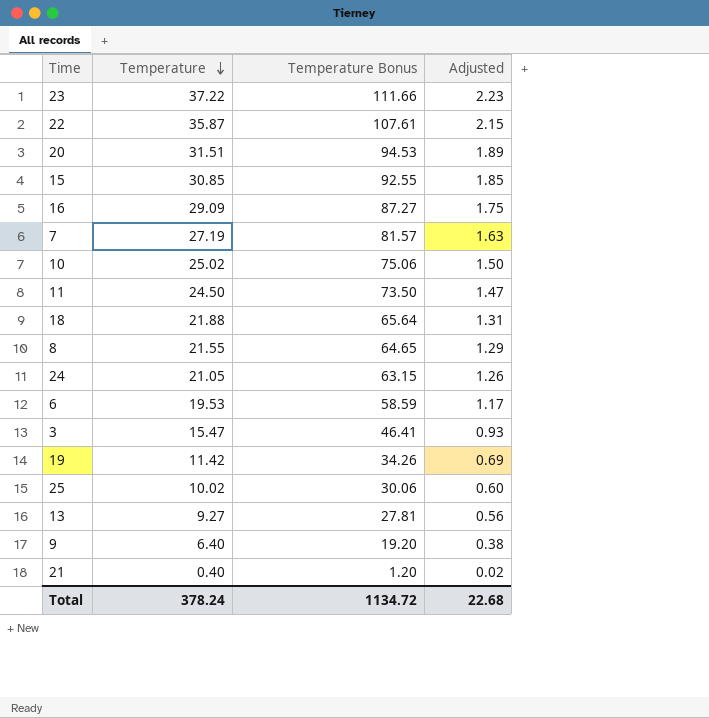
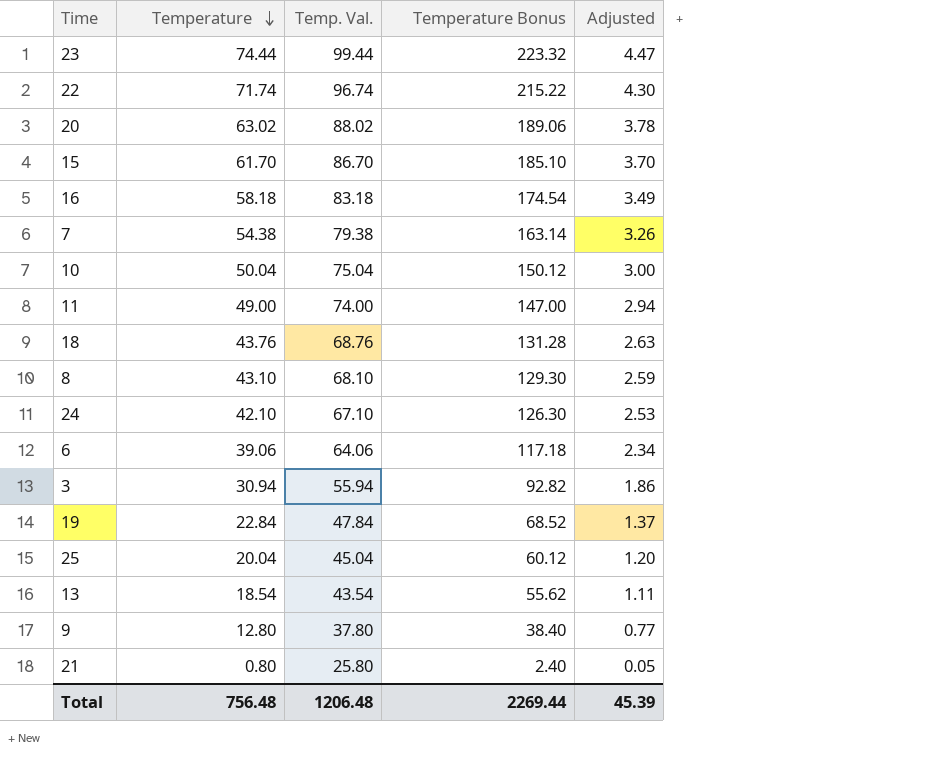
column Temp. Val. | formula: none -> [Temperature] + 25
23 | Temperature: 37.22 -> 74.44
23 | Temperature Bonus: 111.66 -> 223.32
23 | Adjusted: 2.23 -> 4.47
22 | Temperature: 35.87 -> 71.74
22 | Temperature Bonus: 107.61 -> 215.22
22 | Adjusted: 2.15 -> 4.30
20 | Temperature: 31.51 -> 63.02
20 | Temperature Bonus: 94.53 -> 189.06
20 | Adjusted: 1.89 -> 3.78
15 | Temperature: 30.85 -> 61.70
15 | Temperature Bonus: 92.55 -> 185.10
15 | Adjusted: 1.85 -> 3.70
16 | Temperature: 29.09 -> 58.18
16 | Temperature Bonus: 87.27 -> 174.54
16 | Adjusted: 1.75 -> 3.49
7 | Temperature: 27.19 -> 54.38
7 | Temperature Bonus: 81.57 -> 163.14
7 | Adjusted: 1.63 -> 3.26
10 | Temperature: 25.02 -> 50.04
10 | Temperature Bonus: 75.06 -> 150.12
10 | Adjusted: 1.50 -> 3.00
11 | Temperature: 24.50 -> 49.00
11 | Temperature Bonus: 73.50 -> 147.00
11 | Adjusted: 1.47 -> 2.94
18 | Temperature: 21.88 -> 43.76
18 | Temperature Bonus: 65.64 -> 131.28
18 | Adjusted: 1.31 -> 2.63
8 | Temperature: 21.55 -> 43.10
8 | Temperature Bonus: 64.65 -> 129.30
8 | Adjusted: 1.29 -> 2.59
24 | Temperature: 21.05 -> 42.10
24 | Temperature Bonus: 63.15 -> 126.30
24 | Adjusted: 1.26 -> 2.53
6 | Temperature: 19.53 -> 39.06
6 | Temperature Bonus: 58.59 -> 117.18
6 | Adjusted: 1.17 -> 2.34
3 | Temperature: 15.47 -> 30.94
3 | Temperature Bonus: 46.41 -> 92.82
3 | Adjusted: 0.93 -> 1.86
19 | Temperature: 11.42 -> 22.84
19 | Temperature Bonus: 34.26 -> 68.52
19 | Adjusted: 0.69 -> 1.37
25 | Temperature: 10.02 -> 20.04
25 | Temperature Bonus: 30.06 -> 60.12
25 | Adjusted: 0.60 -> 1.20
13 | Temperature: 9.27 -> 18.54
13 | Temperature Bonus: 27.81 -> 55.62
13 | Adjusted: 0.56 -> 1.11
9 | Temperature: 6.40 -> 12.80
9 | Temperature Bonus: 19.20 -> 38.40
9 | Adjusted: 0.38 -> 0.77
21 | Temperature: 0.40 -> 0.80
21 | Temperature Bonus: 1.20 -> 2.40
21 | Adjusted: 0.02 -> 0.05
Total | Temperature: 378.24 -> 756.48
Total | Temperature Bonus: 1134.72 -> 2269.44
Total | Adjusted: 22.68 -> 45.39

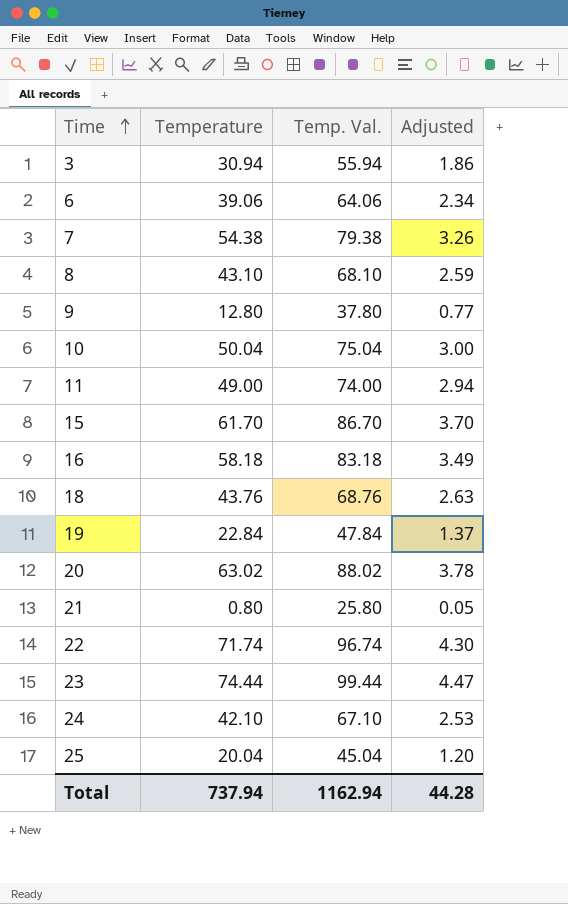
row order: Temperature descending -> Time ascending
column Temperature Bonus | formula: [Temperature] * 3 -> none
row 13: 18.54 | 43.54 | 55.62 | 1.11 -> none
Total | Temperature: 756.48 -> 737.94
Total | Temp. Val.: 1206.48 -> 1162.94
Total | Adjusted: 45.39 -> 44.28

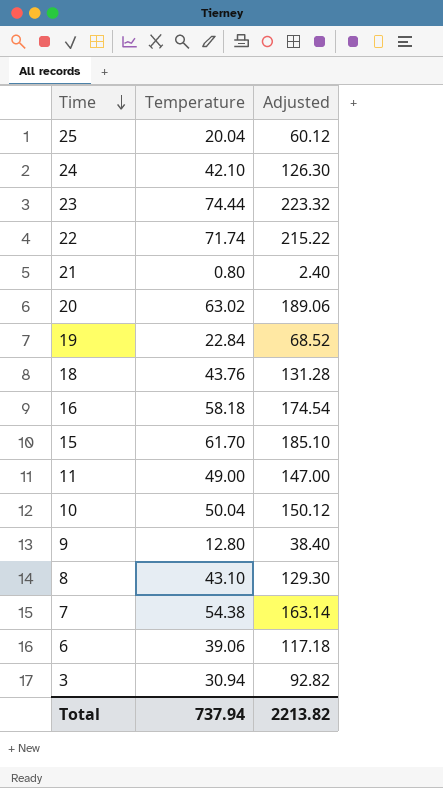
row order: Time ascending -> Time descending
column Temp. Val. | formula: [Temperature] + 25 -> none
column Adjusted | formula: [Temperature] * 0.06 -> [Temperature] * 3
Total | Adjusted: 44.28 -> 2213.82

